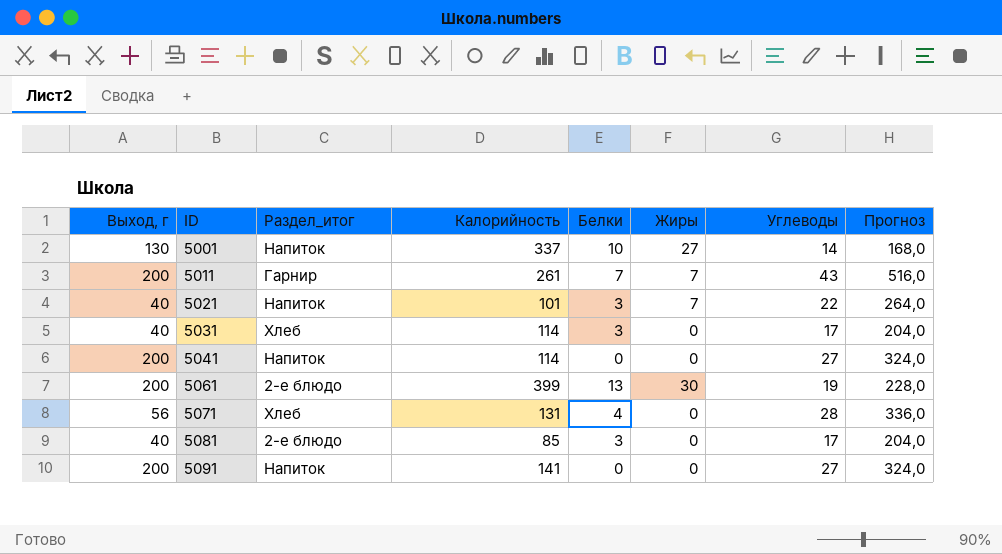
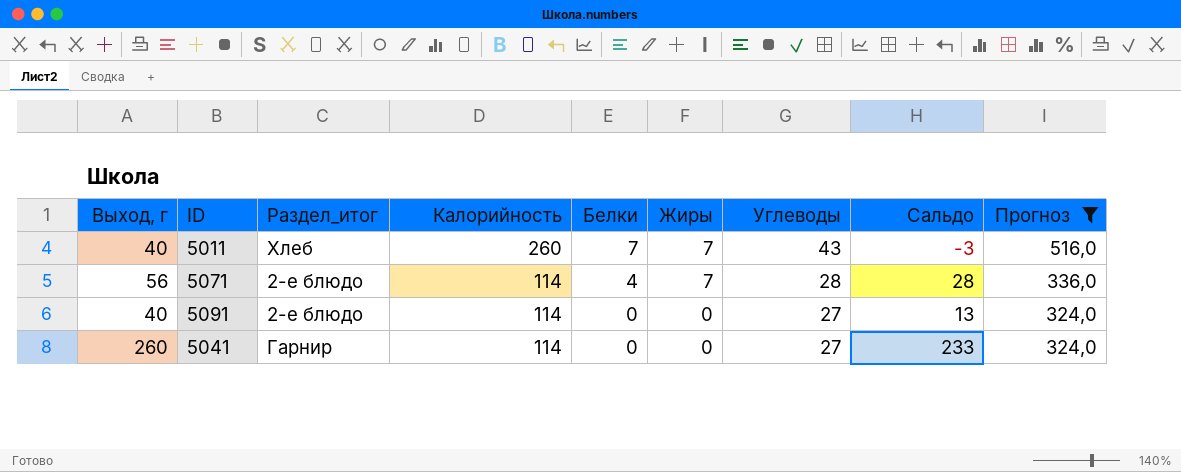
filter: none -> Прогноз >= 324,0
row order: ID ascending -> Калорийность descending
column Сальдо | formula: none -> [Выход, г] - [Углеводы]
5011 | Выход, г: 200 -> 40
5011 | Раздел_итог: Гарнир -> Хлеб
5011 | Калорийность: 261 -> 260
5071 | Раздел_итог: Хлеб -> 2-е блюдо
5071 | Калорийность: 131 -> 114
5071 | Жиры: 0 -> 7
5091 | Выход, г: 200 -> 40
5091 | Раздел_итог: Напиток -> 2-е блюдо
5091 | Калорийность: 141 -> 114
5041 | Выход, г: 200 -> 260
5041 | Раздел_итог: Напиток -> Гарнир

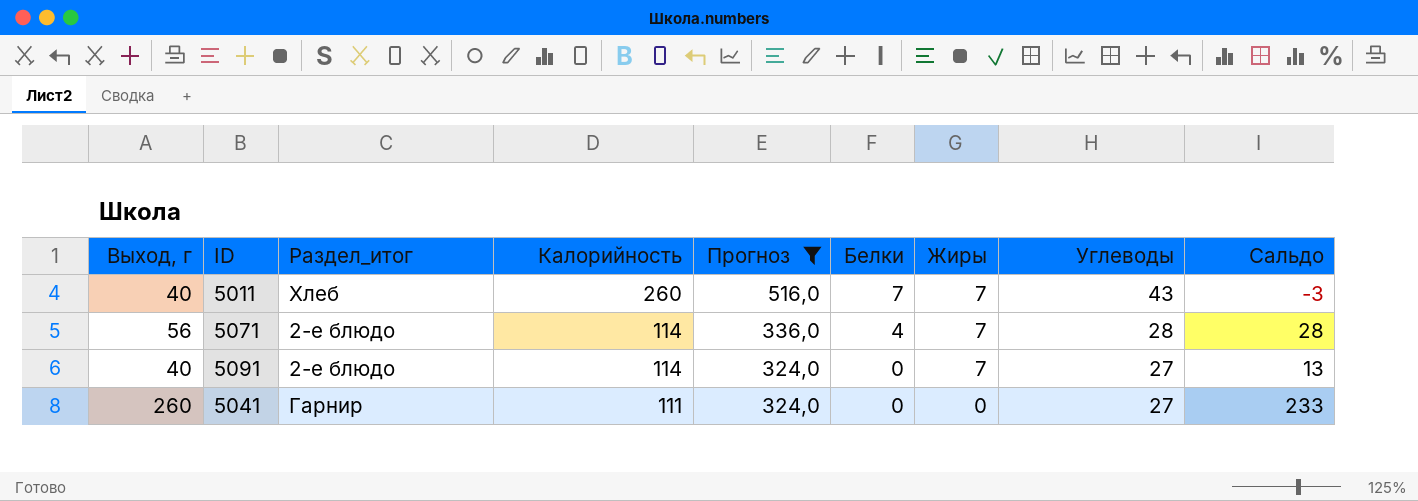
column Прогноз | position: 9 -> 5
5091 | Жиры: 0 -> 7
5041 | Калорийность: 114 -> 111

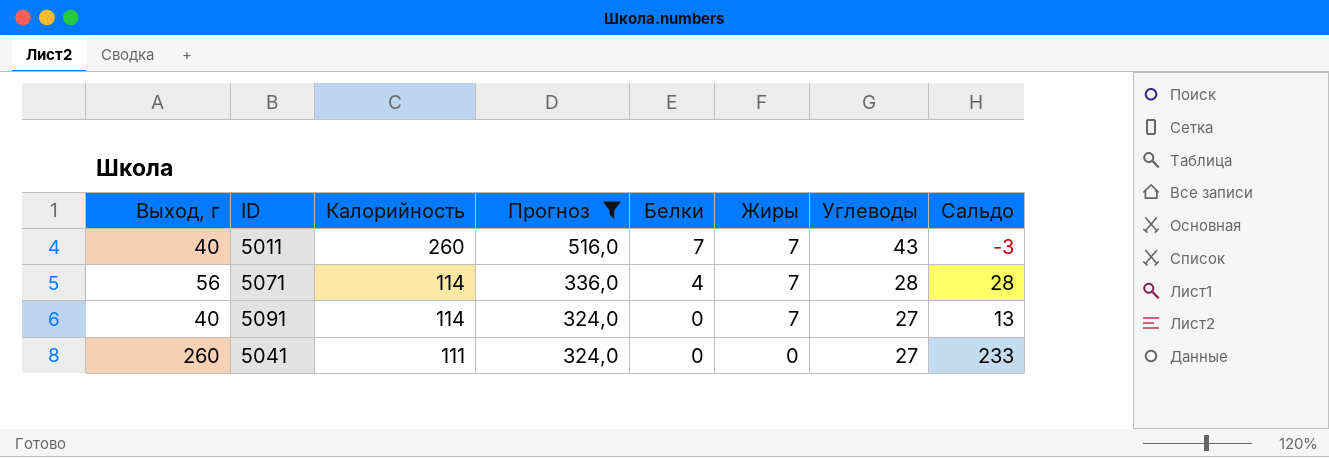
column Раздел_итог | position: 3 -> none

